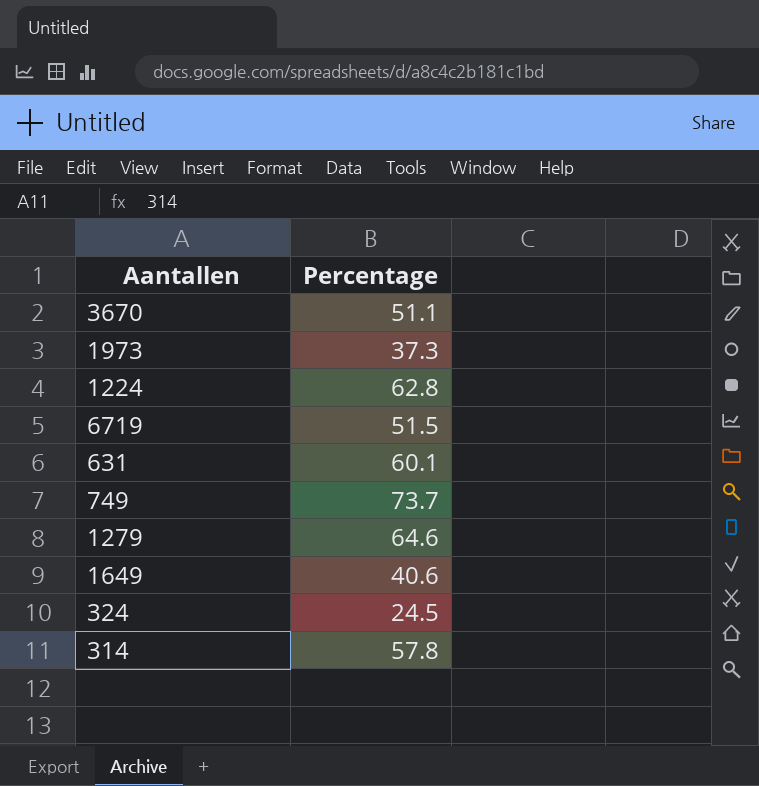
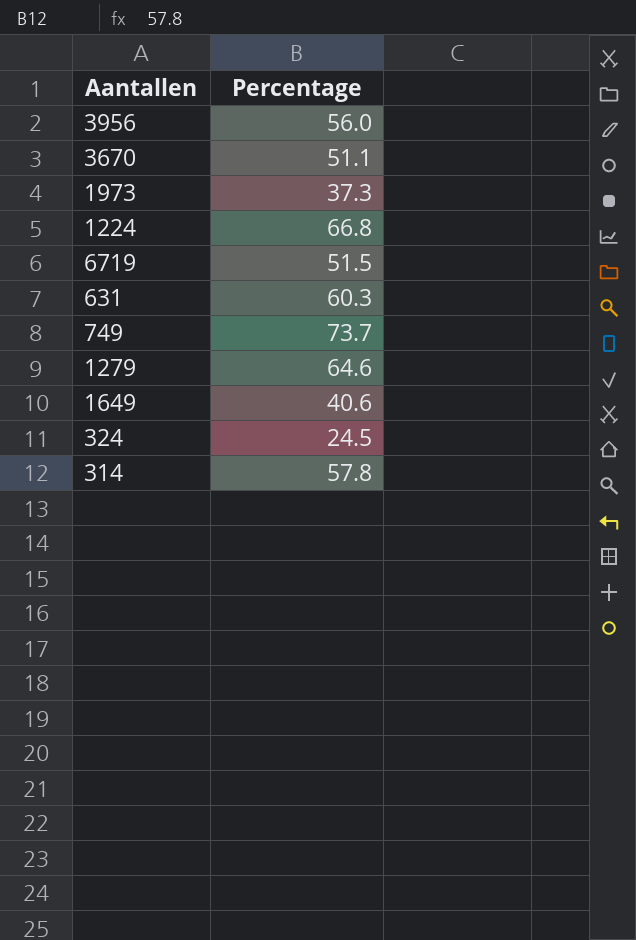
row 3956: none -> 56.0
1224 | Percentage: 62.8 -> 66.8
631 | Percentage: 60.1 -> 60.3

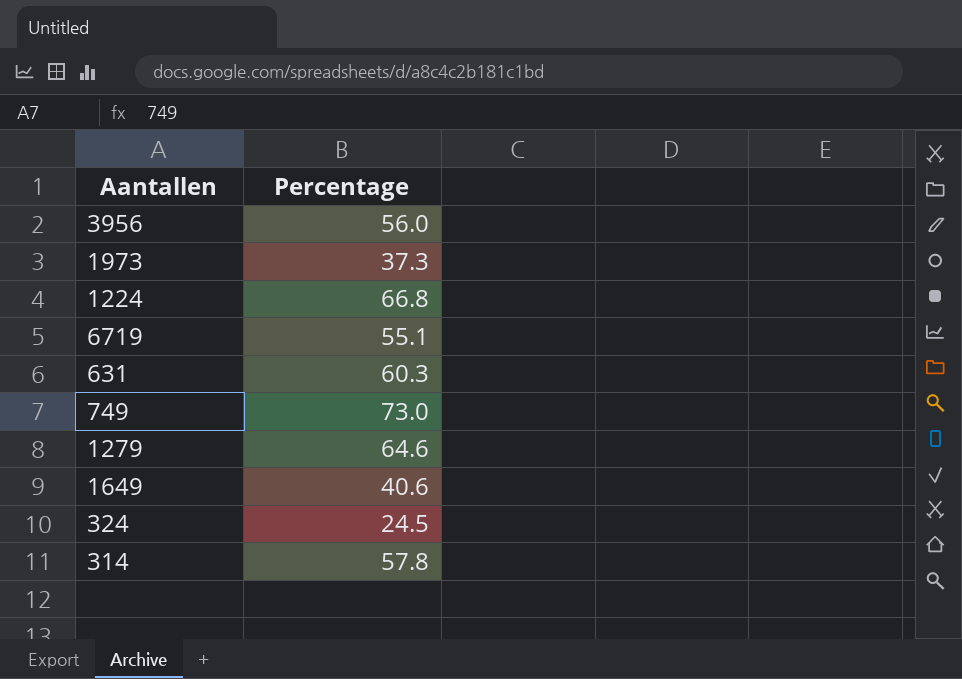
row 3670: 51.1 -> none
6719 | Percentage: 51.5 -> 55.1
749 | Percentage: 73.7 -> 73.0

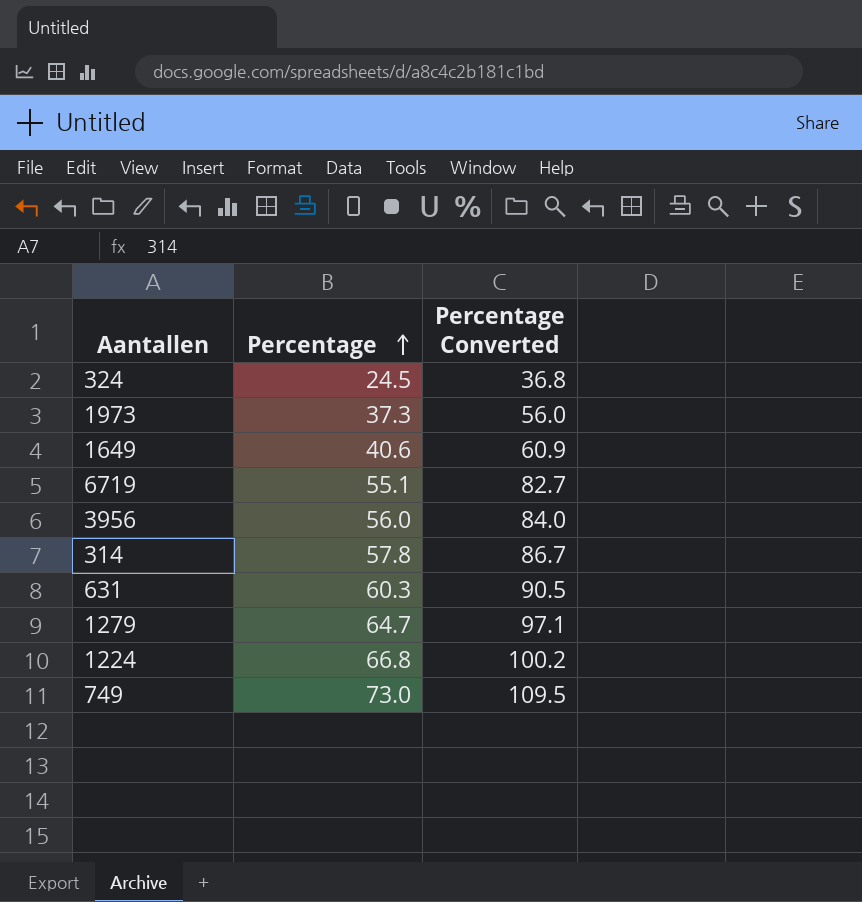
row order: none -> Percentage ascending
column Percentage Converted | formula: none -> [Percentage] * 1.5
1279 | Percentage: 64.6 -> 64.7

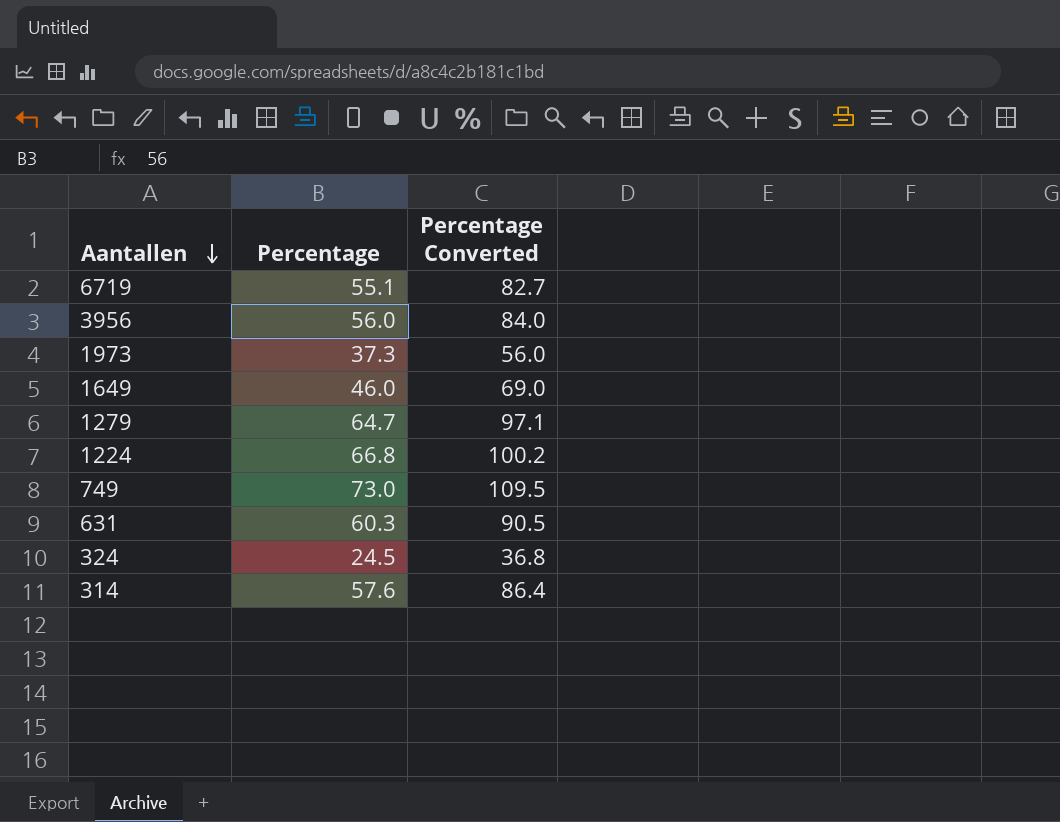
row order: Percentage ascending -> Aantallen descending
1649 | Percentage: 40.6 -> 46.0
1649 | Percentage Converted: 60.9 -> 69.0
314 | Percentage: 57.8 -> 57.6
314 | Percentage Converted: 86.7 -> 86.4

